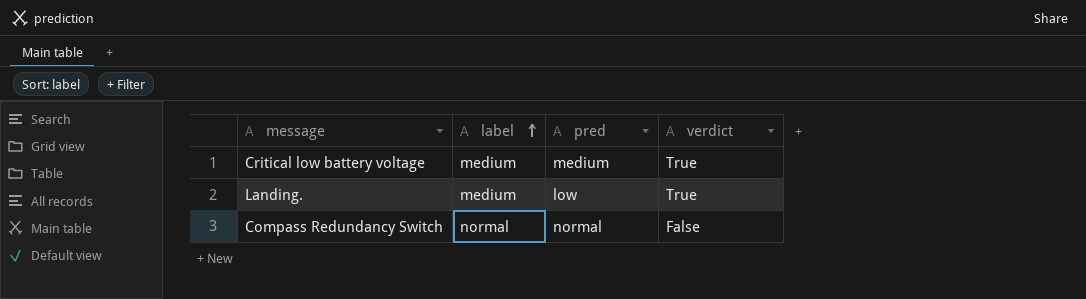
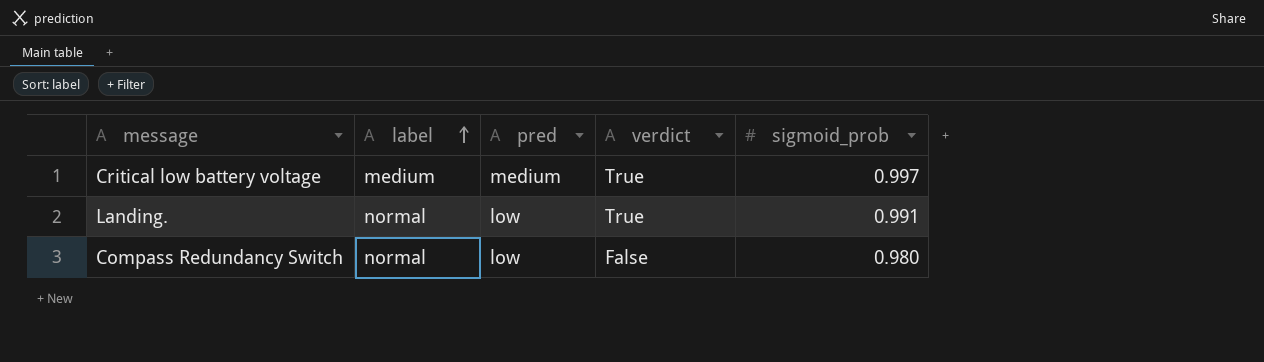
column sigmoid_prob | position: none -> 5
Landing. | label: medium -> normal
Compass Redundancy Switch | pred: normal -> low

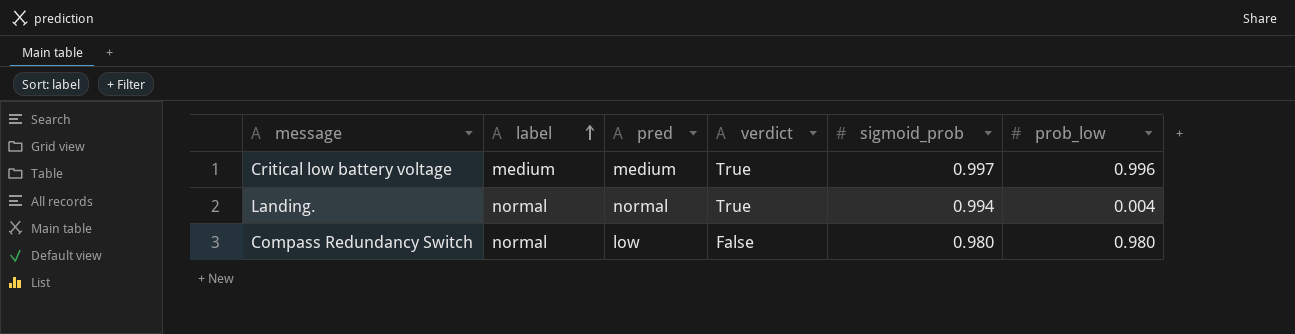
column prob_low | position: none -> 6
Landing. | pred: low -> normal
Landing. | sigmoid_prob: 0.991 -> 0.994

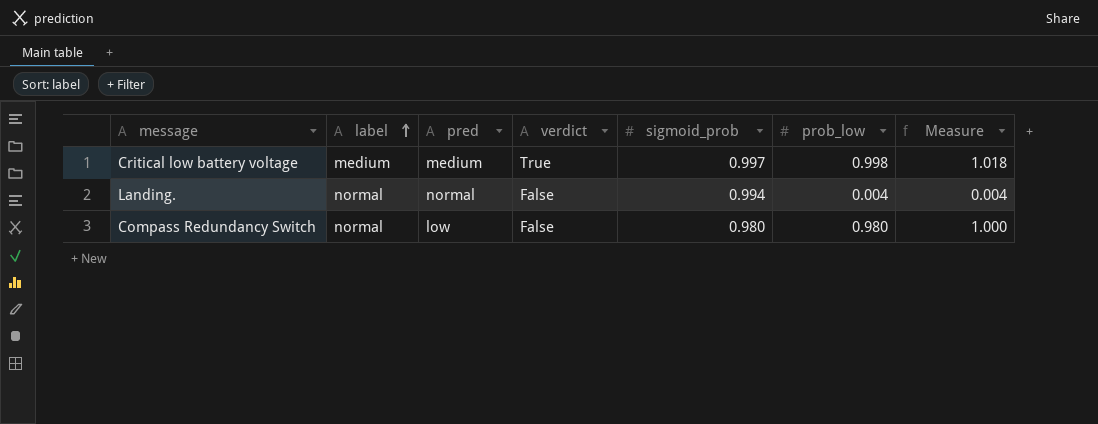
column Measure | formula: none -> [prob_low] * 1.02
Critical low battery voltage | prob_low: 0.996 -> 0.998
Landing. | verdict: True -> False

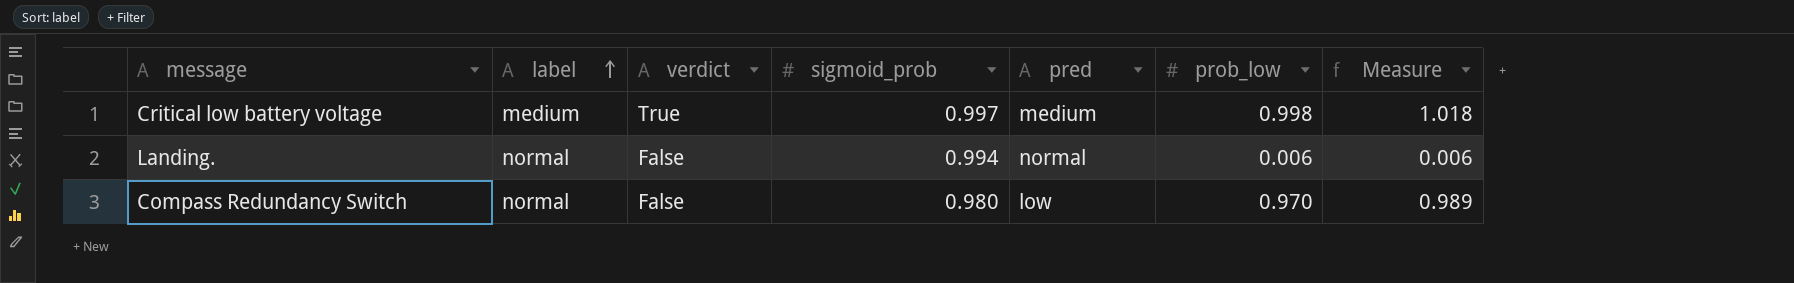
column pred | position: 3 -> 5
Landing. | prob_low: 0.004 -> 0.006
Landing. | Measure: 0.004 -> 0.006
Compass Redundancy Switch | prob_low: 0.980 -> 0.970
Compass Redundancy Switch | Measure: 1.000 -> 0.989

